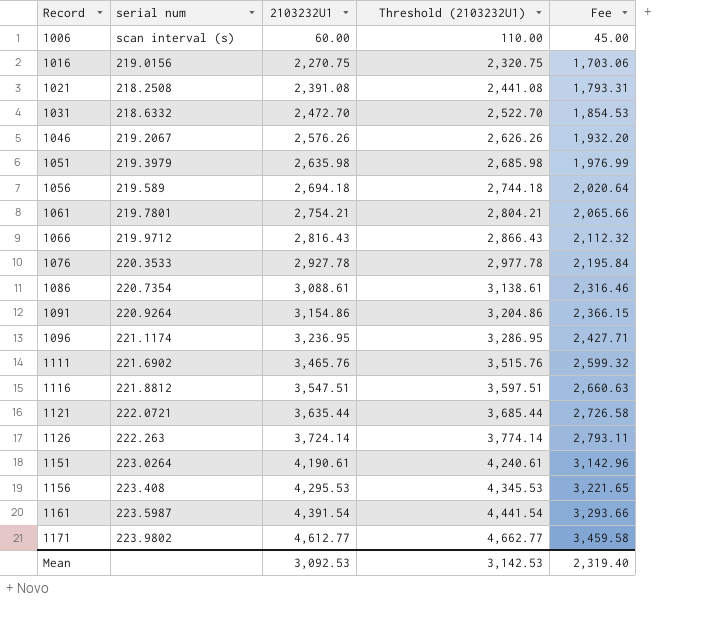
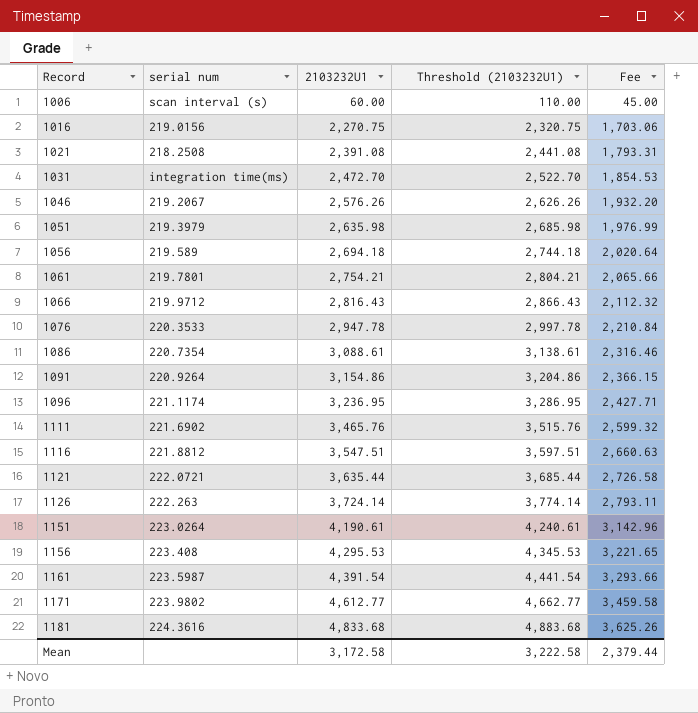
1031 | serial num: 218.6332 -> integration time(ms)
1076 | 2103232U1: 2,927.78 -> 2,947.78
1076 | Threshold (2103232U1): 2,977.78 -> 2,997.78
1076 | Fee: 2,195.84 -> 2,210.84
row 1181: none -> 224.3616 | 4,833.68 | 4,883.68 | 3,625.26
Mean | 2103232U1: 3,092.53 -> 3,172.58
Mean | Threshold (2103232U1): 3,142.53 -> 3,222.58
Mean | Fee: 2,319.40 -> 2,379.44

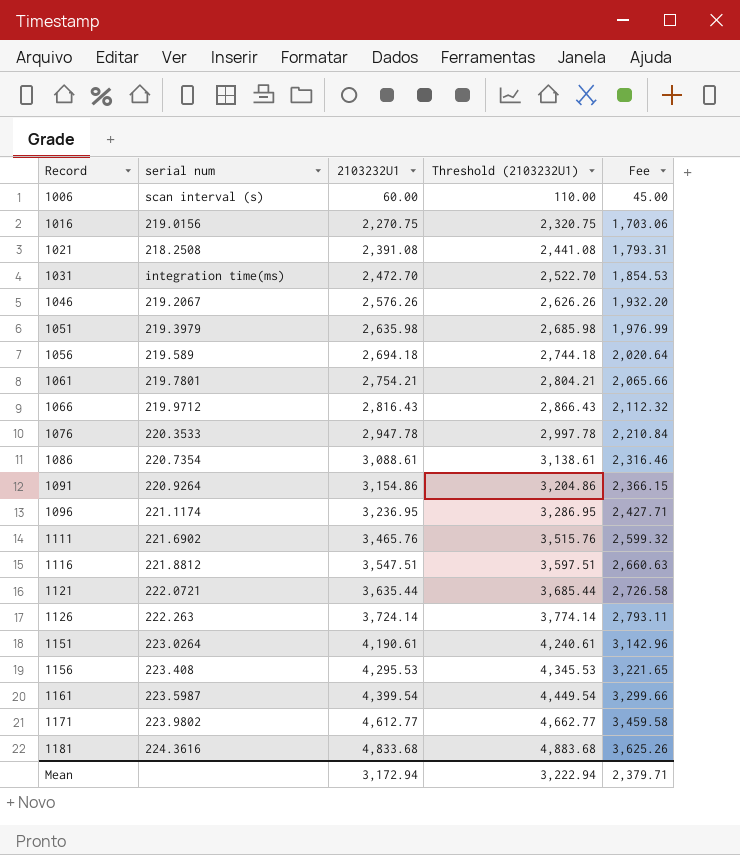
1161 | 2103232U1: 4,391.54 -> 4,399.54
1161 | Threshold (2103232U1): 4,441.54 -> 4,449.54
1161 | Fee: 3,293.66 -> 3,299.66
Mean | 2103232U1: 3,172.58 -> 3,172.94
Mean | Threshold (2103232U1): 3,222.58 -> 3,222.94
Mean | Fee: 2,379.44 -> 2,379.71

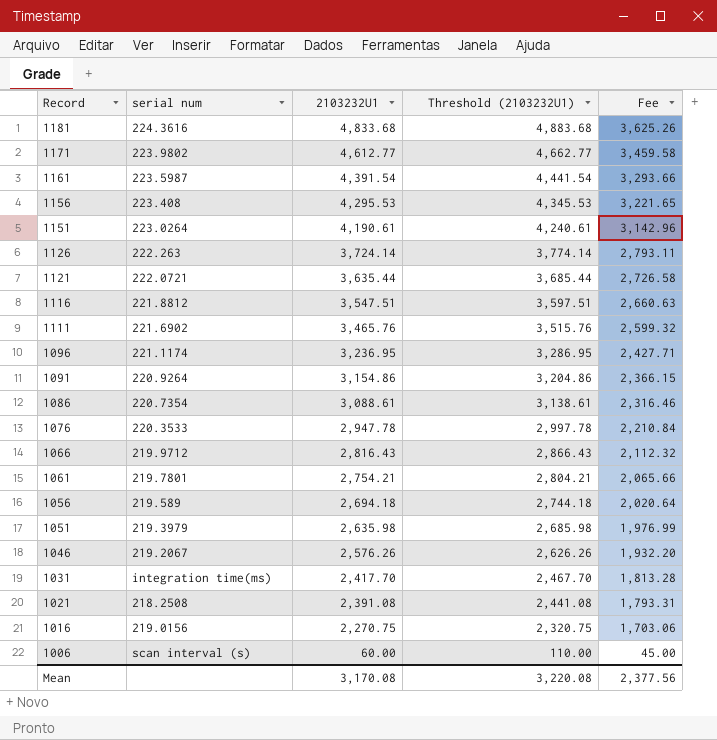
row order: Record ascending -> Record descending
1161 | 2103232U1: 4,399.54 -> 4,391.54
1161 | Threshold (2103232U1): 4,449.54 -> 4,441.54
1161 | Fee: 3,299.66 -> 3,293.66
1031 | 2103232U1: 2,472.70 -> 2,417.70
1031 | Threshold (2103232U1): 2,522.70 -> 2,467.70
1031 | Fee: 1,854.53 -> 1,813.28
Mean | 2103232U1: 3,172.94 -> 3,170.08
Mean | Threshold (2103232U1): 3,222.94 -> 3,220.08
Mean | Fee: 2,379.71 -> 2,377.56

